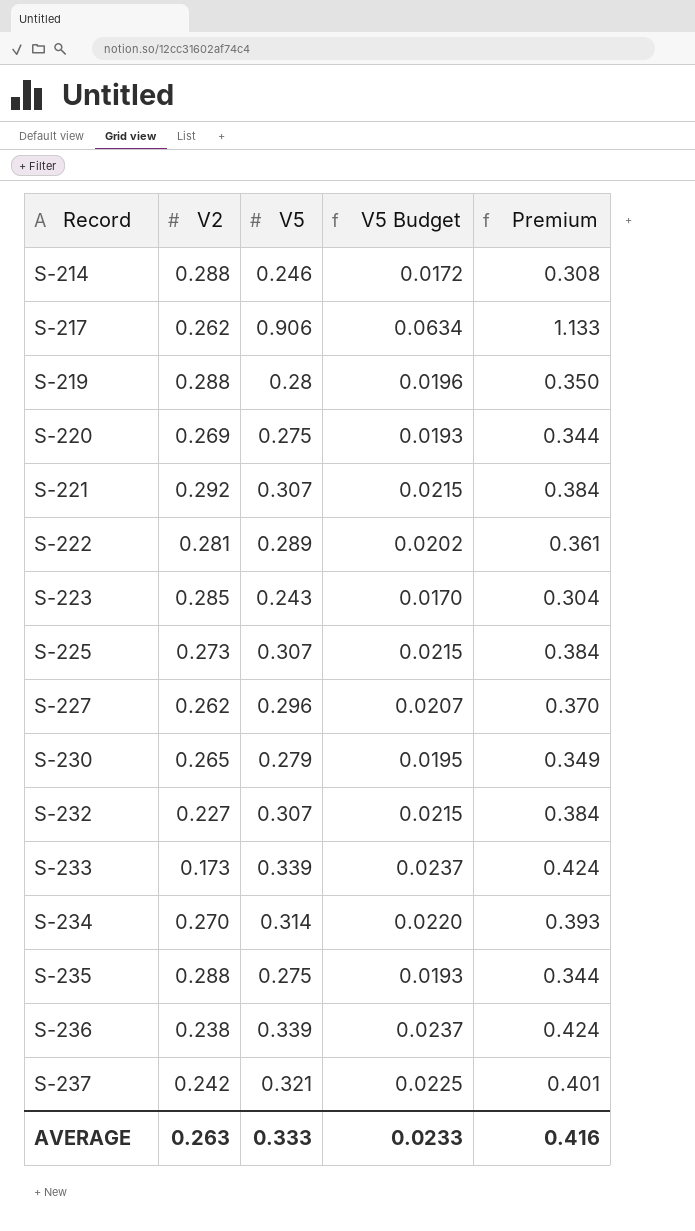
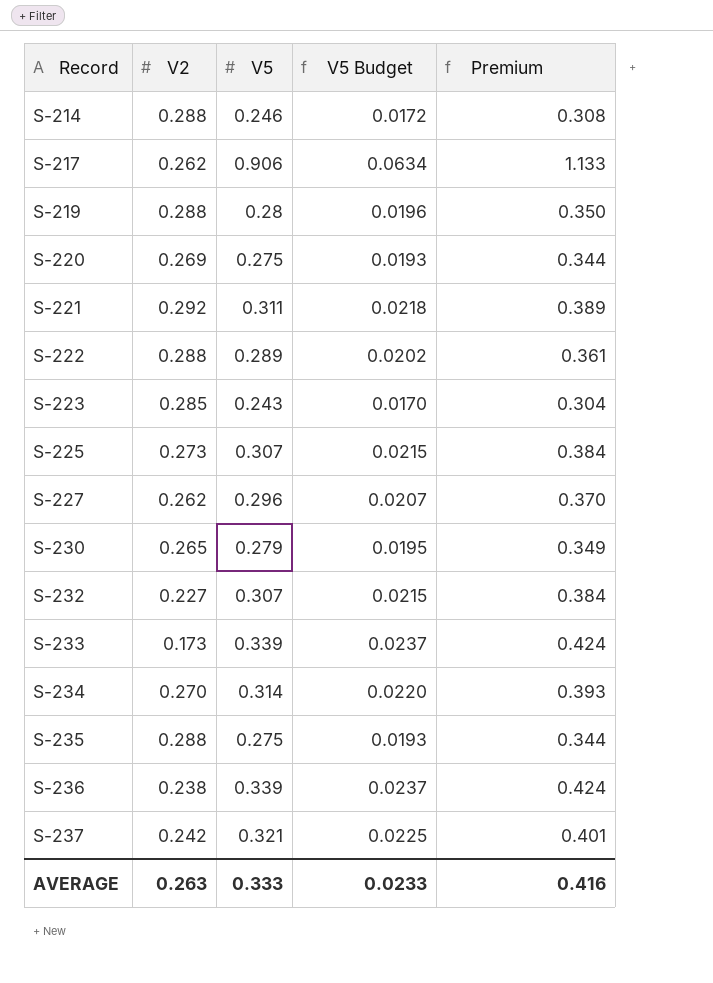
S-221 | V5: 0.307 -> 0.311
S-221 | V5 Budget: 0.0215 -> 0.0218
S-221 | Premium: 0.384 -> 0.389
S-222 | V2: 0.281 -> 0.288

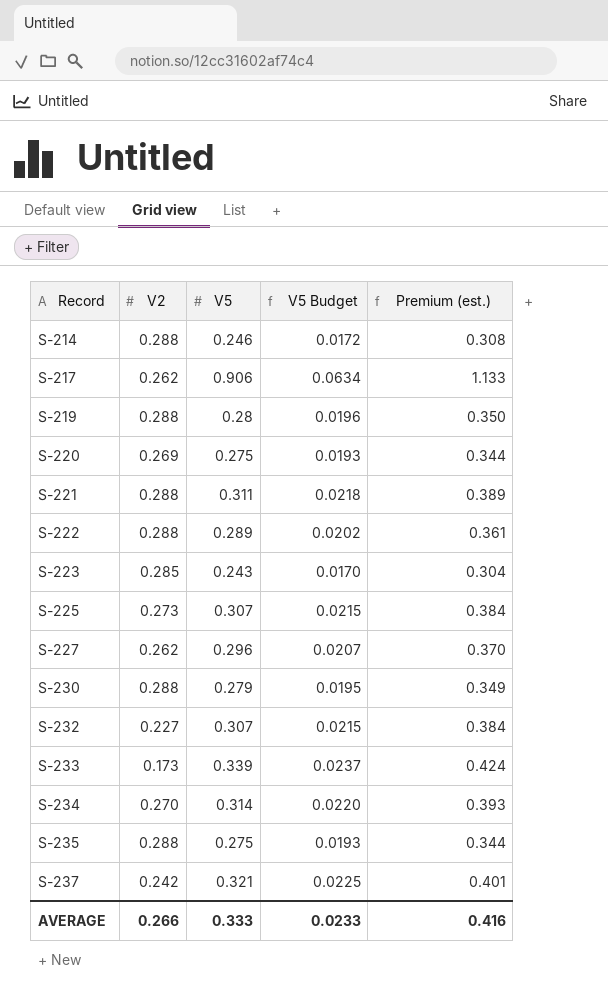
column name: Premium -> Premium (est.)
row S-236: 0.238 | 0.339 | 0.0237 | 0.424 -> none
S-221 | V2: 0.292 -> 0.288
S-230 | V2: 0.265 -> 0.288
AVERAGE | V2: 0.263 -> 0.266

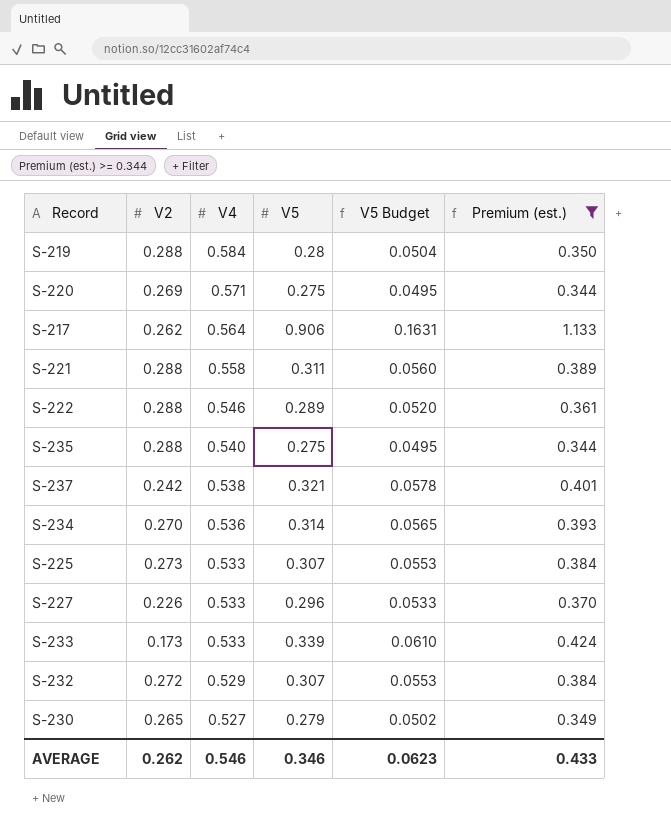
filter: none -> Premium (est.) >= 0.344
row order: Record ascending -> V4 descending
column V4 | position: none -> 3
column V5 Budget | formula: [V5] * 0.07 -> [V5] * 0.18
S-227 | V2: 0.262 -> 0.226
S-232 | V2: 0.227 -> 0.272
S-230 | V2: 0.288 -> 0.265
AVERAGE | V2: 0.266 -> 0.262
AVERAGE | V5: 0.333 -> 0.346
AVERAGE | V5 Budget: 0.0233 -> 0.0623
AVERAGE | Premium (est.): 0.416 -> 0.433

